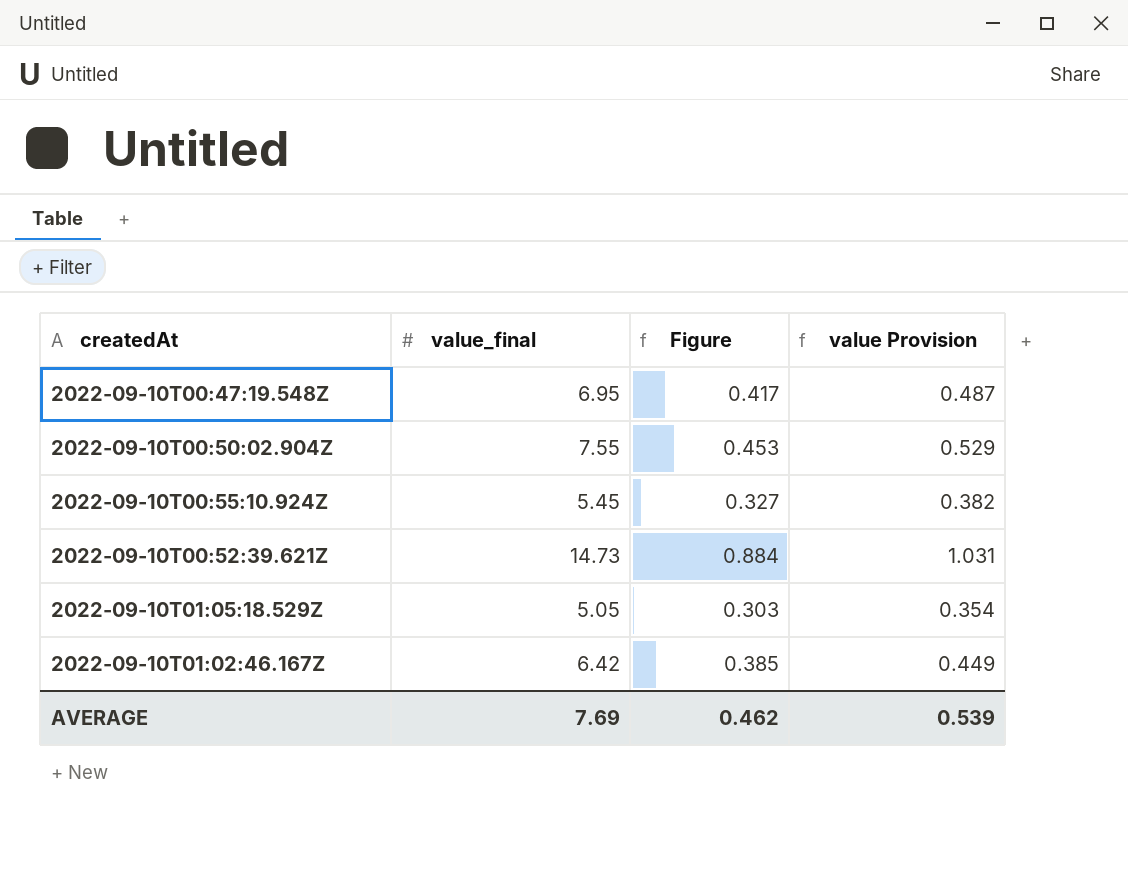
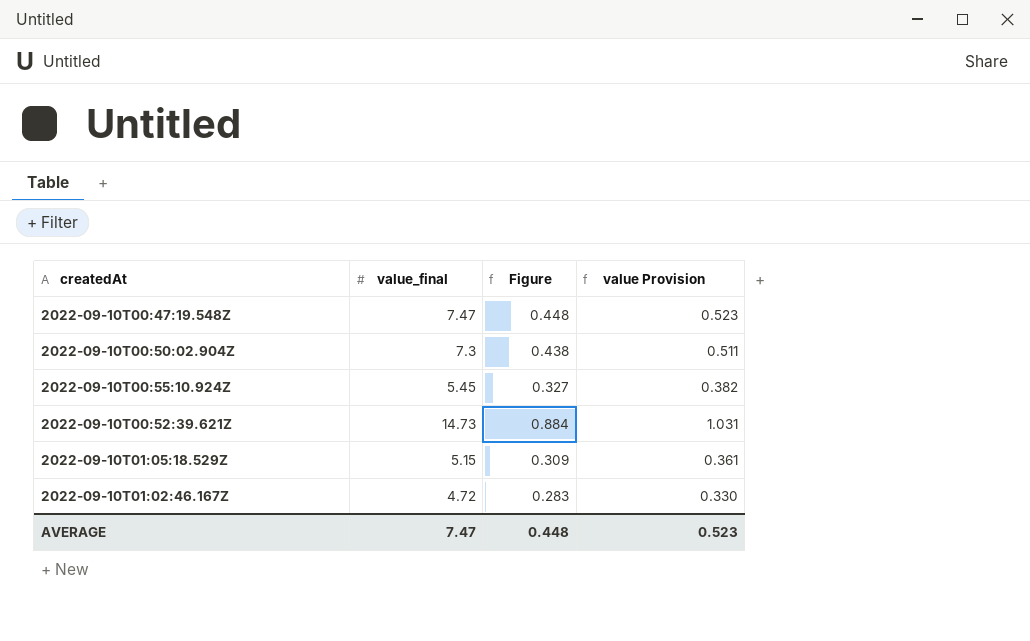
2022-09-10T00:47:19.548Z | value_final: 6.95 -> 7.47
2022-09-10T00:47:19.548Z | Figure: 0.417 -> 0.448
2022-09-10T00:47:19.548Z | value Provision: 0.487 -> 0.523
2022-09-10T00:50:02.904Z | value_final: 7.55 -> 7.3
2022-09-10T00:50:02.904Z | Figure: 0.453 -> 0.438
2022-09-10T00:50:02.904Z | value Provision: 0.529 -> 0.511
2022-09-10T01:05:18.529Z | value_final: 5.05 -> 5.15
2022-09-10T01:05:18.529Z | Figure: 0.303 -> 0.309
2022-09-10T01:05:18.529Z | value Provision: 0.354 -> 0.361
2022-09-10T01:02:46.167Z | value_final: 6.42 -> 4.72
2022-09-10T01:02:46.167Z | Figure: 0.385 -> 0.283
2022-09-10T01:02:46.167Z | value Provision: 0.449 -> 0.330
AVERAGE | value_final: 7.69 -> 7.47
AVERAGE | Figure: 0.462 -> 0.448
AVERAGE | value Provision: 0.539 -> 0.523

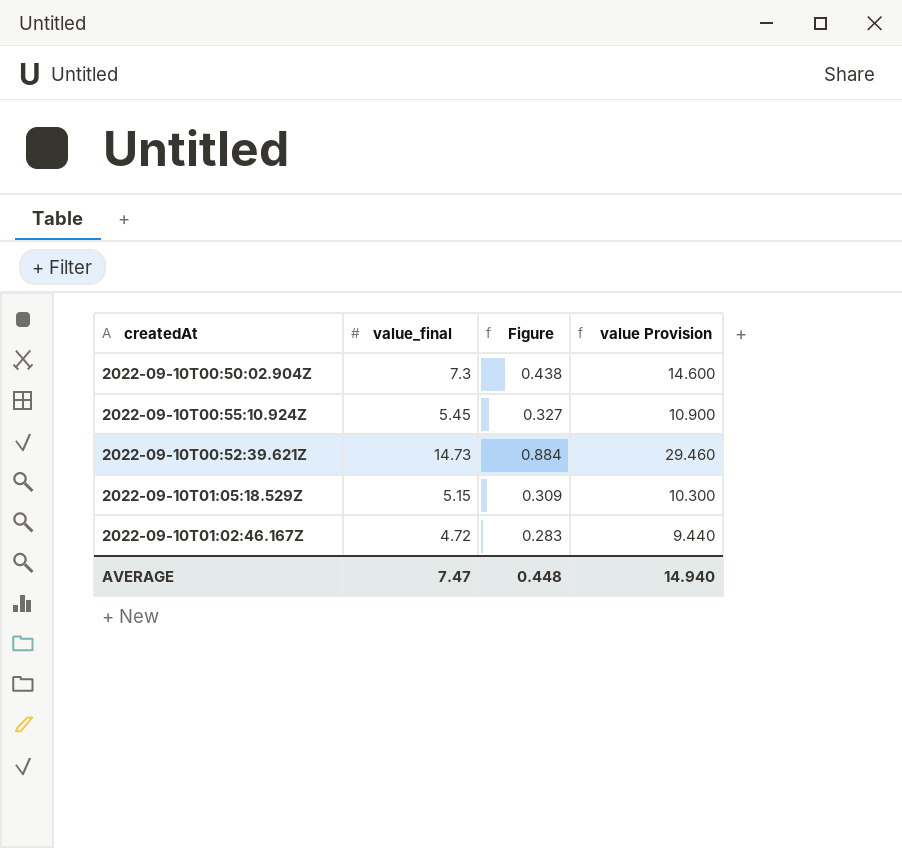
column value Provision | formula: [value_final] * 0.07 -> [value_final] * 2
row 2022-09-10T00:47:19.548Z: 7.47 | 0.448 | 0.523 -> none
AVERAGE | value Provision: 0.523 -> 14.940

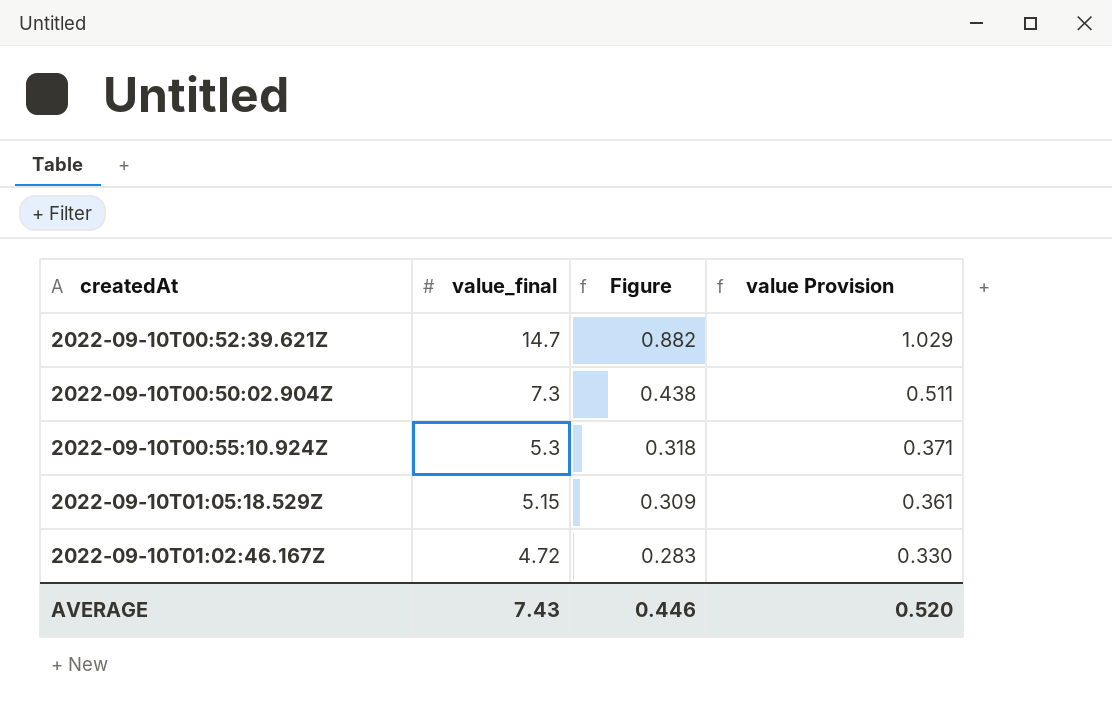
row order: none -> value_final descending
column value Provision | formula: [value_final] * 2 -> [value_final] * 0.07
2022-09-10T00:52:39.621Z | value_final: 14.73 -> 14.7
2022-09-10T00:52:39.621Z | Figure: 0.884 -> 0.882
2022-09-10T00:55:10.924Z | value_final: 5.45 -> 5.3
2022-09-10T00:55:10.924Z | Figure: 0.327 -> 0.318
AVERAGE | value_final: 7.47 -> 7.43
AVERAGE | Figure: 0.448 -> 0.446
AVERAGE | value Provision: 14.940 -> 0.520

